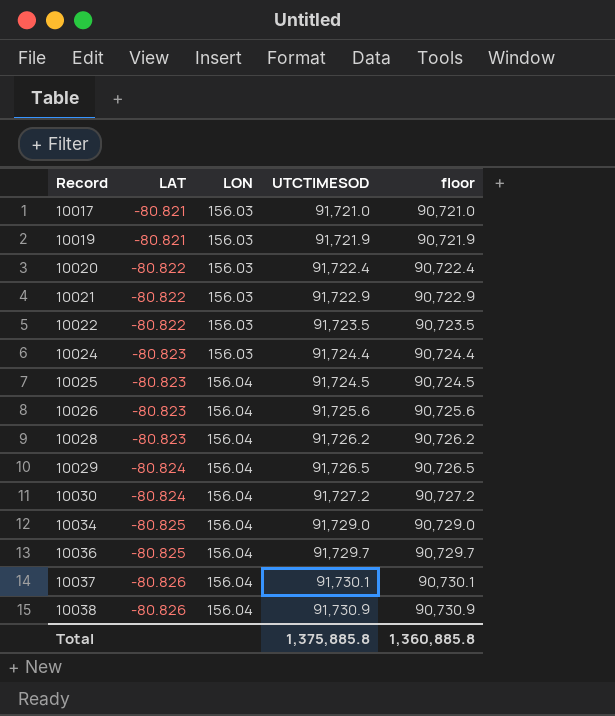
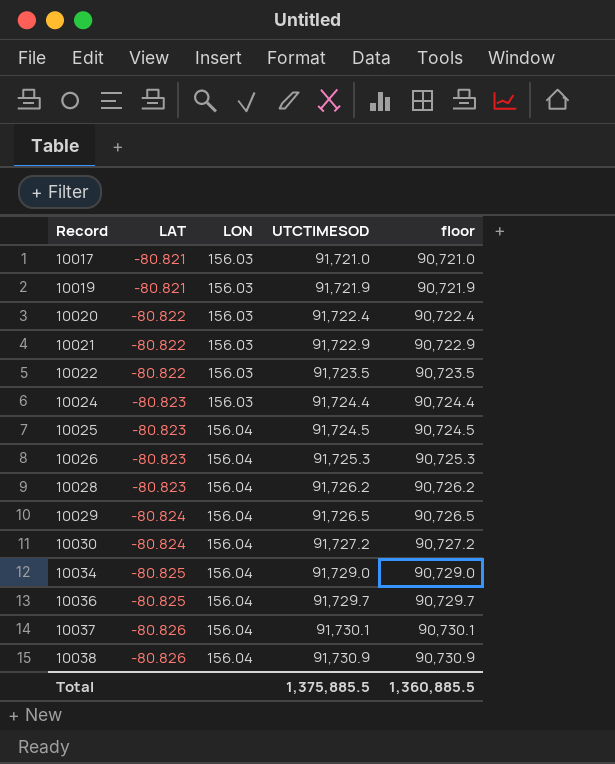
10026 | UTCTIMESOD: 91,725.6 -> 91,725.3
10026 | floor: 90,725.6 -> 90,725.3
Total | UTCTIMESOD: 1,375,885.8 -> 1,375,885.5
Total | floor: 1,360,885.8 -> 1,360,885.5

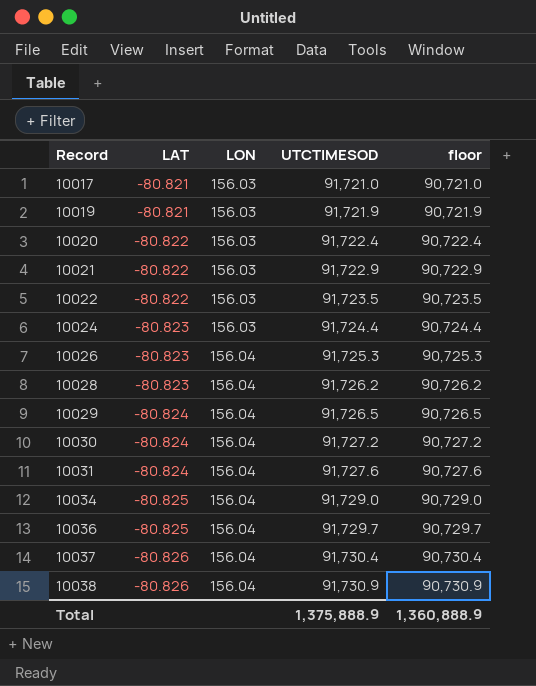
row 10025: -80.823 | 156.04 | 91,724.5 | 90,724.5 -> none
row 10031: none -> -80.824 | 156.04 | 91,727.6 | 90,727.6
10037 | UTCTIMESOD: 91,730.1 -> 91,730.4
10037 | floor: 90,730.1 -> 90,730.4
Total | UTCTIMESOD: 1,375,885.5 -> 1,375,888.9
Total | floor: 1,360,885.5 -> 1,360,888.9

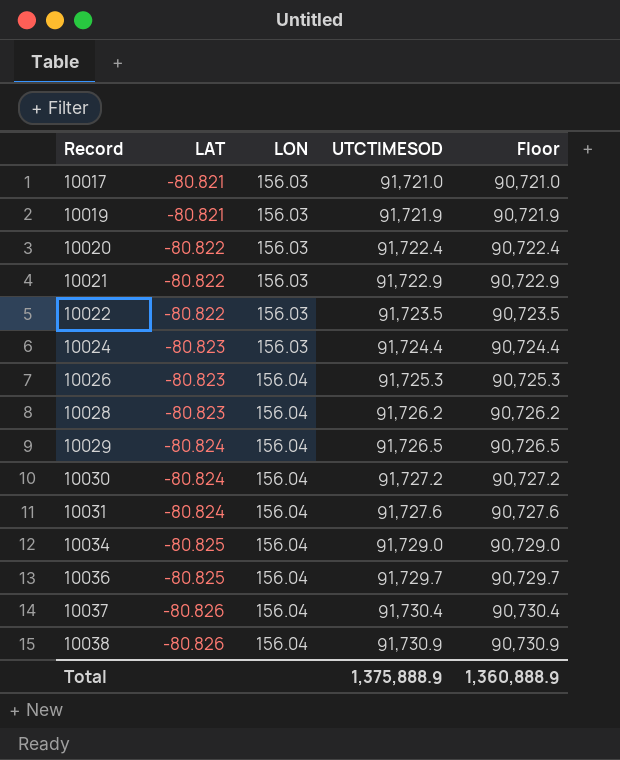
column name: floor -> Floor

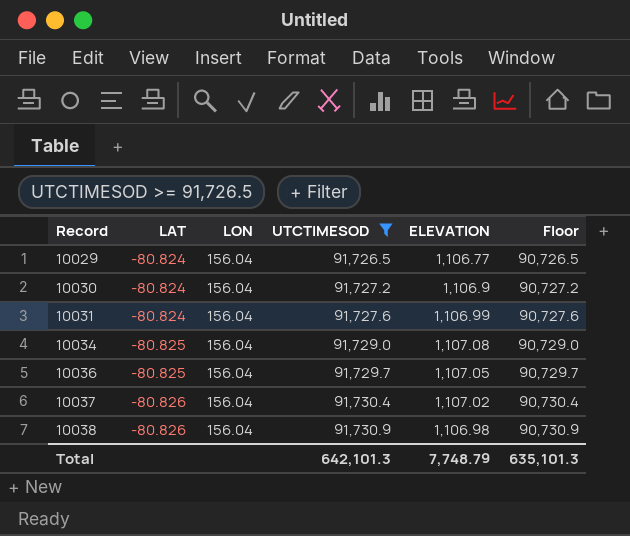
filter: none -> UTCTIMESOD >= 91,726.5
column ELEVATION | position: none -> 5
Total | UTCTIMESOD: 1,375,888.9 -> 642,101.3
Total | Floor: 1,360,888.9 -> 635,101.3

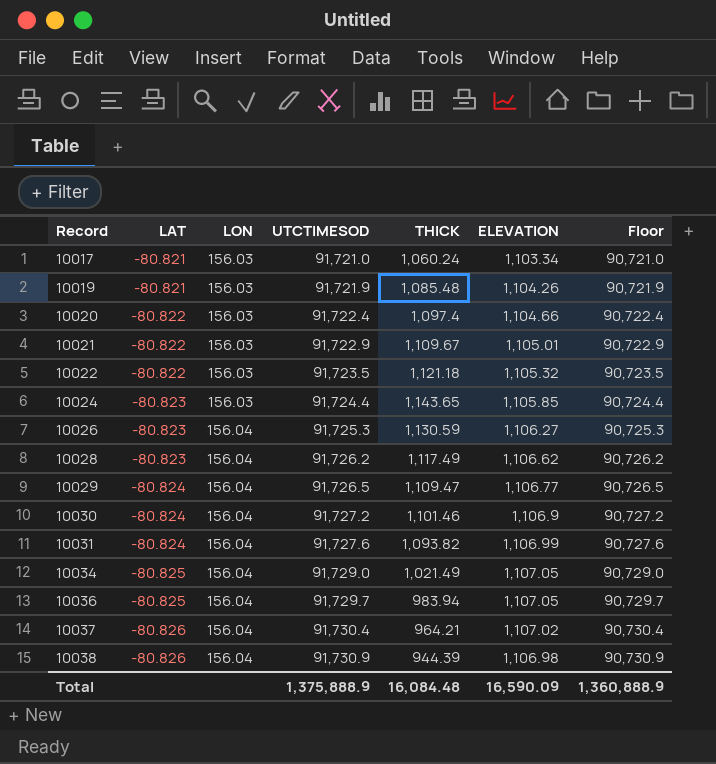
filter: UTCTIMESOD >= 91,726.5 -> none
column THICK | position: none -> 5
10034 | ELEVATION: 1,107.08 -> 1,107.05
Total | UTCTIMESOD: 642,101.3 -> 1,375,888.9
Total | ELEVATION: 7,748.79 -> 16,590.09
Total | Floor: 635,101.3 -> 1,360,888.9

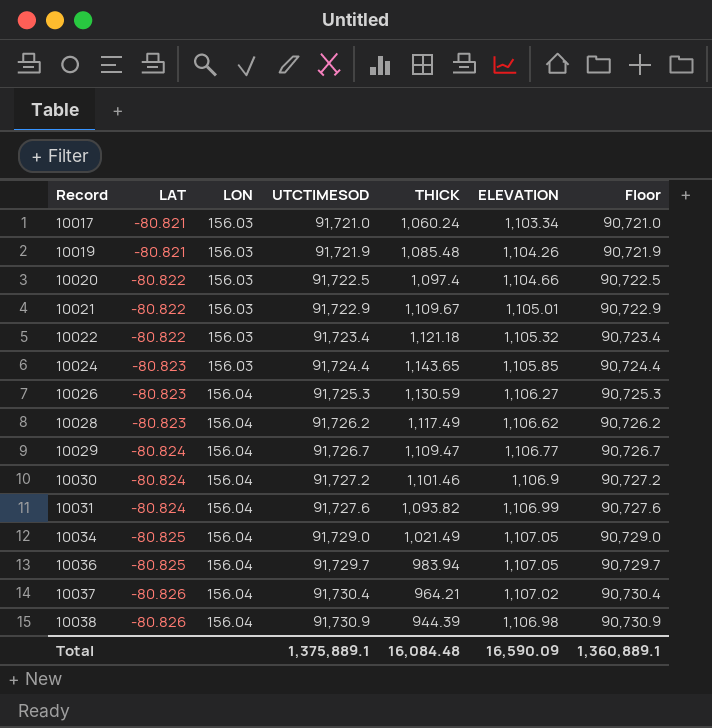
10020 | UTCTIMESOD: 91,722.4 -> 91,722.5
10020 | Floor: 90,722.4 -> 90,722.5
10022 | UTCTIMESOD: 91,723.5 -> 91,723.4
10022 | Floor: 90,723.5 -> 90,723.4
10029 | UTCTIMESOD: 91,726.5 -> 91,726.7
10029 | Floor: 90,726.5 -> 90,726.7
Total | UTCTIMESOD: 1,375,888.9 -> 1,375,889.1
Total | Floor: 1,360,888.9 -> 1,360,889.1

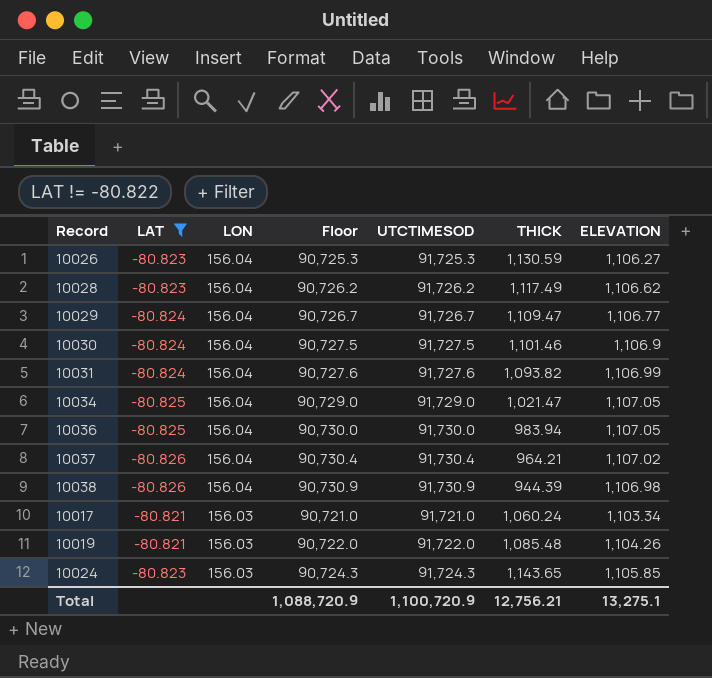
filter: none -> LAT != -80.822
row order: Record ascending -> LON descending
column Floor | position: 7 -> 4
10030 | Floor: 90,727.2 -> 90,727.5
10030 | UTCTIMESOD: 91,727.2 -> 91,727.5
10034 | THICK: 1,021.49 -> 1,021.47
10036 | Floor: 90,729.7 -> 90,730.0
10036 | UTCTIMESOD: 91,729.7 -> 91,730.0
10019 | Floor: 90,721.9 -> 90,722.0
10019 | UTCTIMESOD: 91,721.9 -> 91,722.0
10024 | Floor: 90,724.4 -> 90,724.3
10024 | UTCTIMESOD: 91,724.4 -> 91,724.3
Total | Floor: 1,360,889.1 -> 1,088,720.9
Total | UTCTIMESOD: 1,375,889.1 -> 1,100,720.9
Total | THICK: 16,084.48 -> 12,756.21
Total | ELEVATION: 16,590.09 -> 13,275.1

